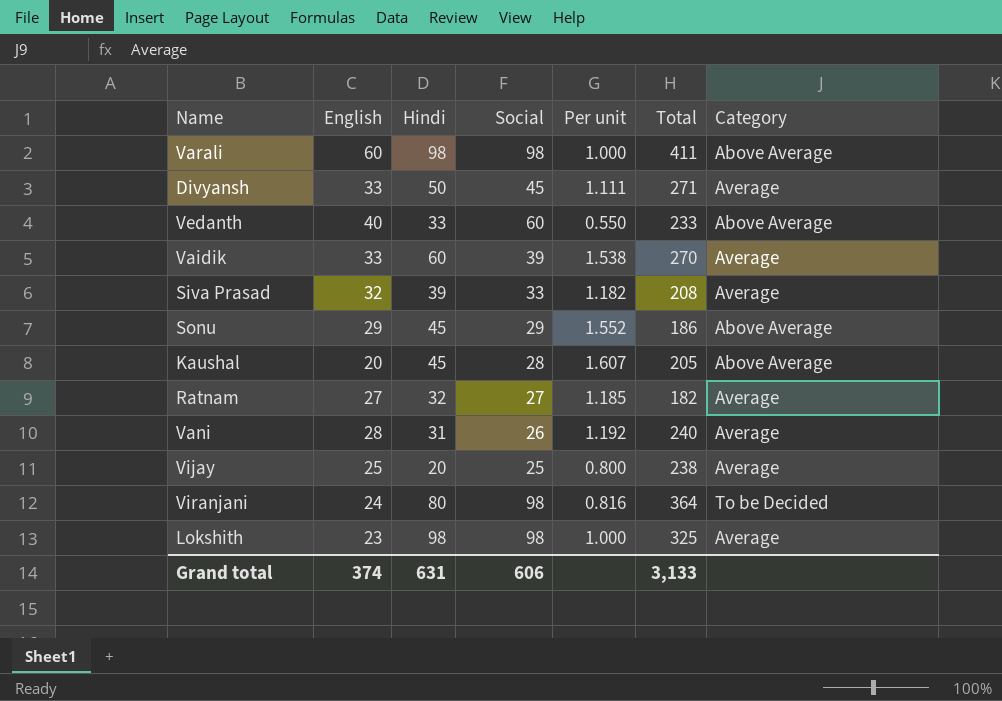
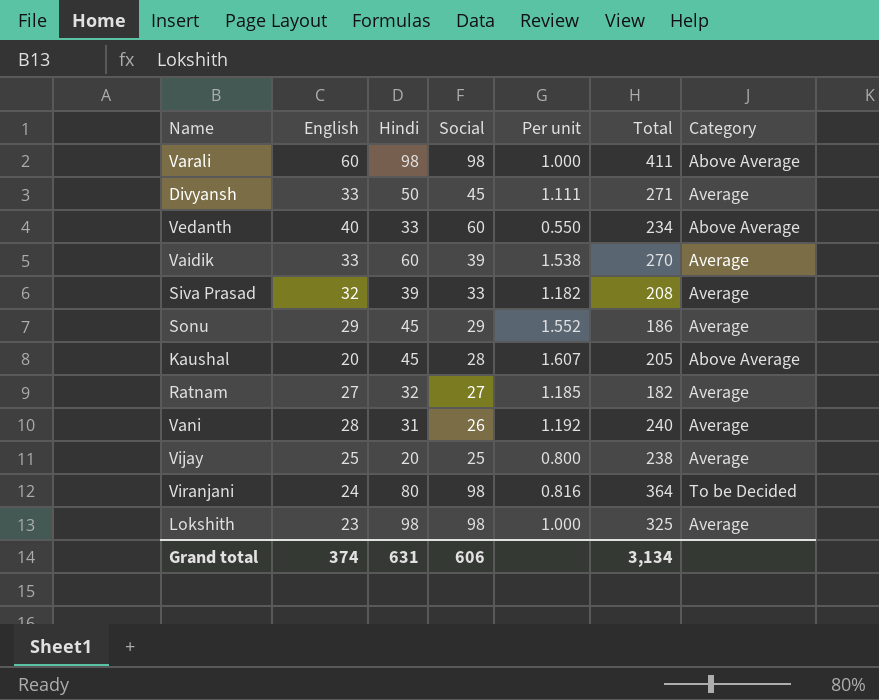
Vedanth | Total: 233 -> 234
Sonu | Category: Above Average -> Average
Grand total | Total: 3,133 -> 3,134

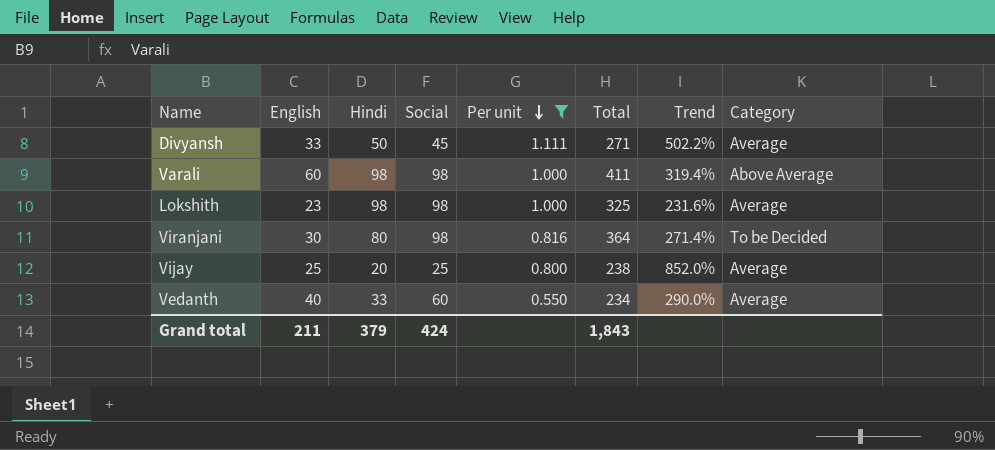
filter: none -> Per unit <= 1.111
row order: none -> Per unit descending
column Trend | formula: none -> ([Total] - [Social]) / [Social]
Viranjani | English: 24 -> 30
Vedanth | Category: Above Average -> Average
Grand total | English: 374 -> 211
Grand total | Hindi: 631 -> 379
Grand total | Social: 606 -> 424
Grand total | Total: 3,134 -> 1,843

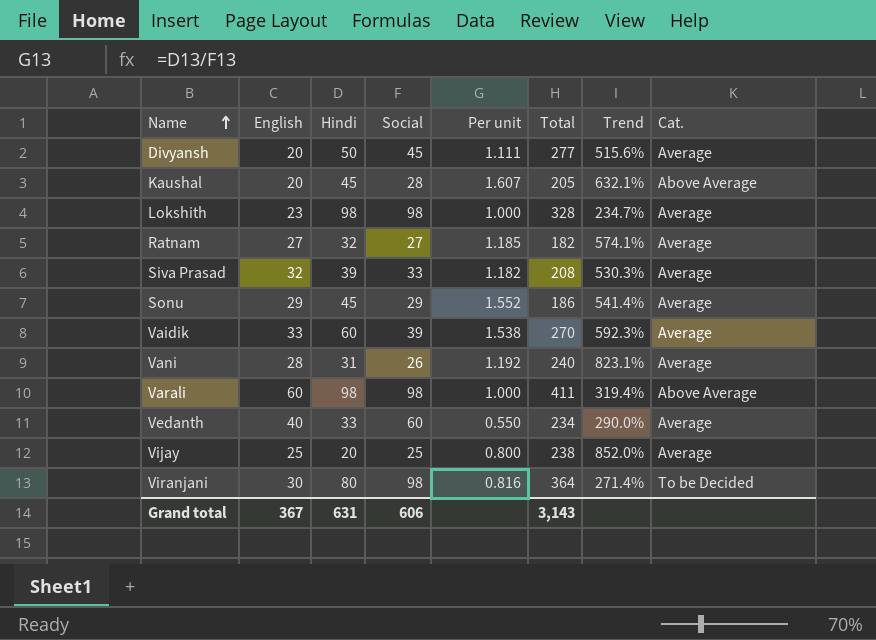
filter: Per unit <= 1.111 -> none
row order: Per unit descending -> Name ascending
column name: Category -> Cat.
Divyansh | English: 33 -> 20
Divyansh | Total: 271 -> 277
Divyansh | Trend: 502.2% -> 515.6%
Lokshith | Total: 325 -> 328
Lokshith | Trend: 231.6% -> 234.7%
Grand total | English: 211 -> 367
Grand total | Hindi: 379 -> 631
Grand total | Social: 424 -> 606
Grand total | Total: 1,843 -> 3,143

